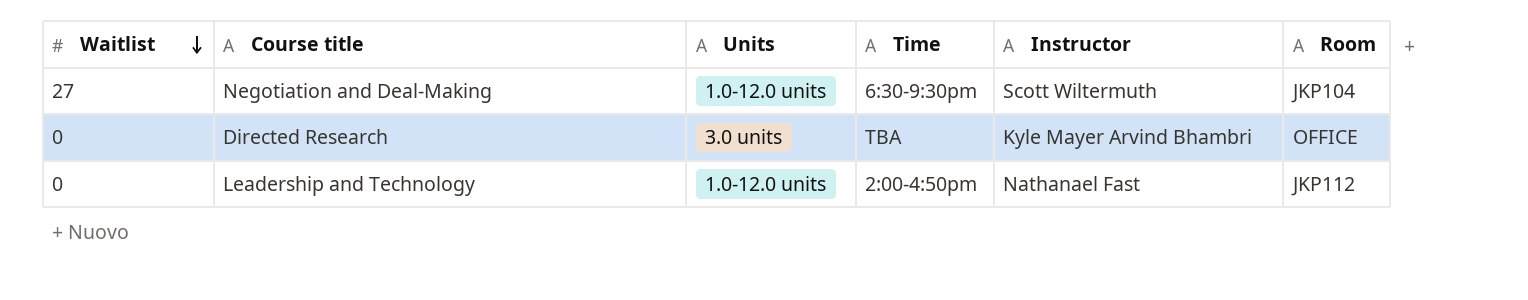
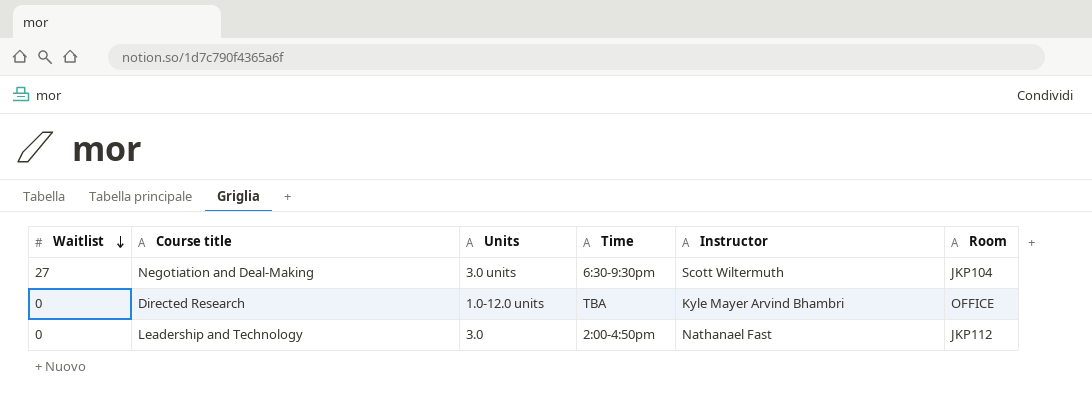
Negotiation and Deal-Making | Units: 1.0-12.0 units -> 3.0 units
Directed Research | Units: 3.0 units -> 1.0-12.0 units
Leadership and Technology | Units: 1.0-12.0 units -> 3.0

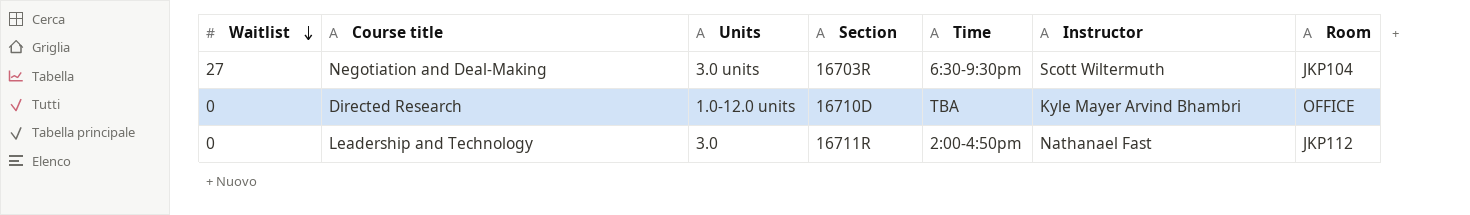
column Section | position: none -> 4

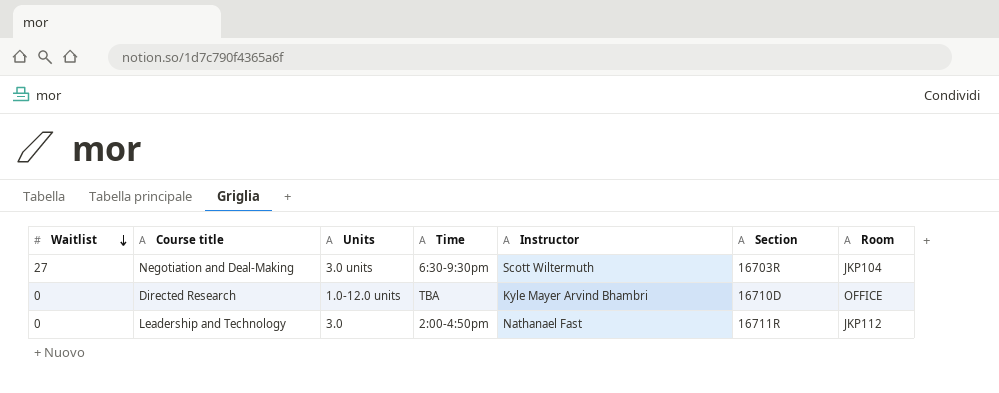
column Section | position: 4 -> 6

